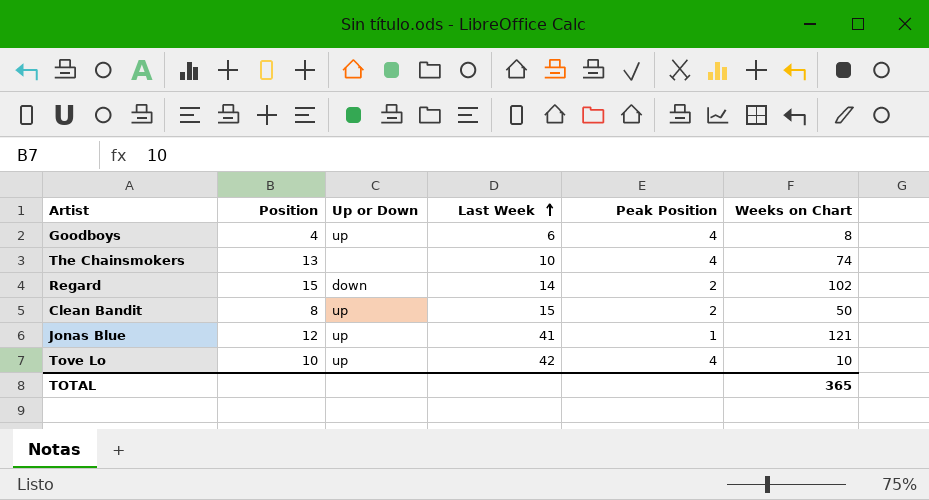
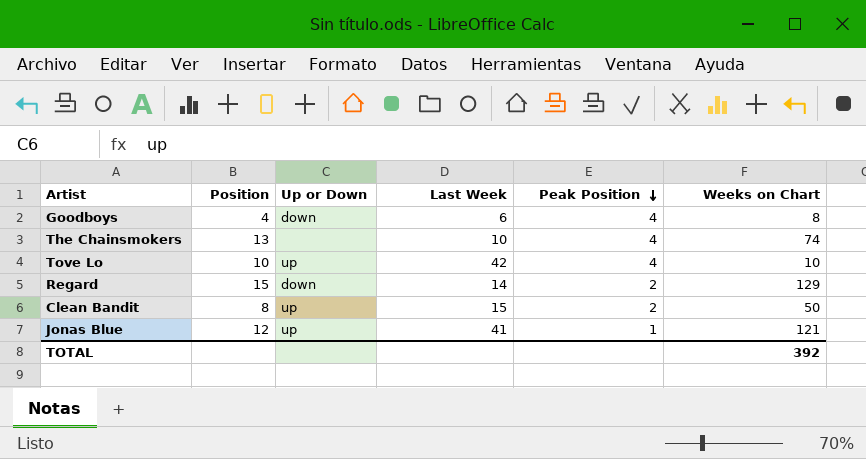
row order: Last Week ascending -> Peak Position descending
Goodboys | Up or Down: up -> down
Regard | Weeks on Chart: 102 -> 129
TOTAL | Weeks on Chart: 365 -> 392

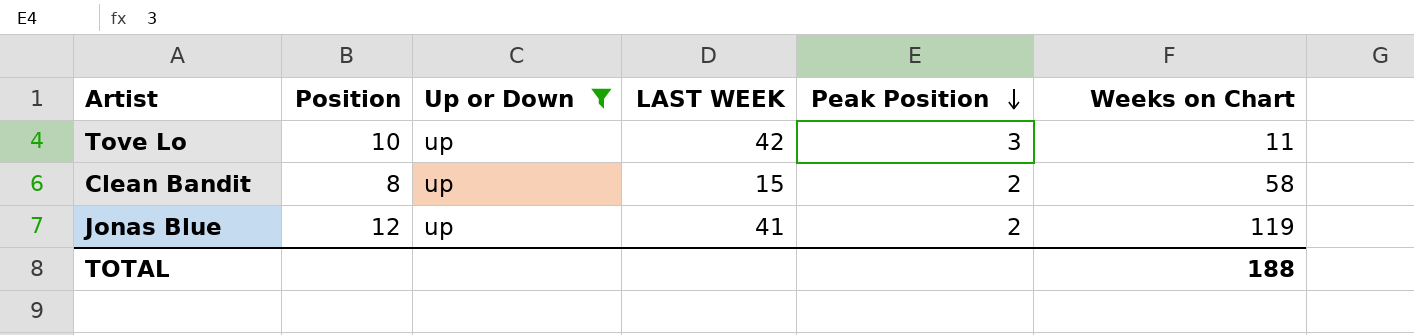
filter: none -> Up or Down = up
column name: Last Week -> LAST WEEK
Tove Lo | Peak Position: 4 -> 3
Tove Lo | Weeks on Chart: 10 -> 11
Clean Bandit | Weeks on Chart: 50 -> 58
Jonas Blue | Peak Position: 1 -> 2
Jonas Blue | Weeks on Chart: 121 -> 119
TOTAL | Weeks on Chart: 392 -> 188

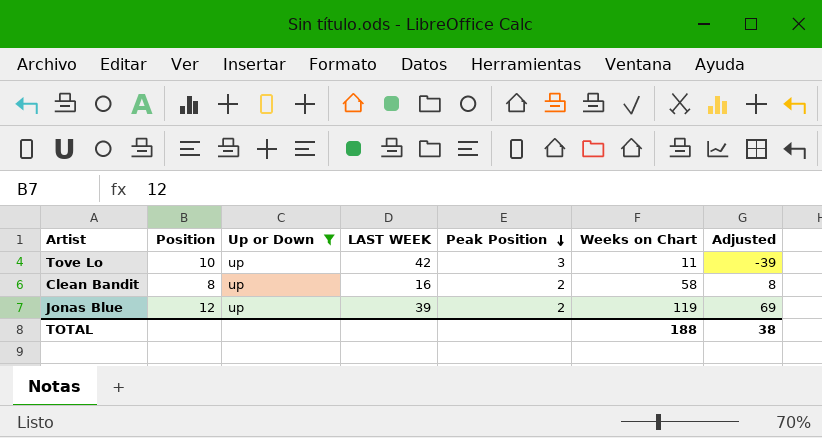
column Adjusted | formula: none -> [Weeks on Chart] - 50
Clean Bandit | LAST WEEK: 15 -> 16
Jonas Blue | LAST WEEK: 41 -> 39

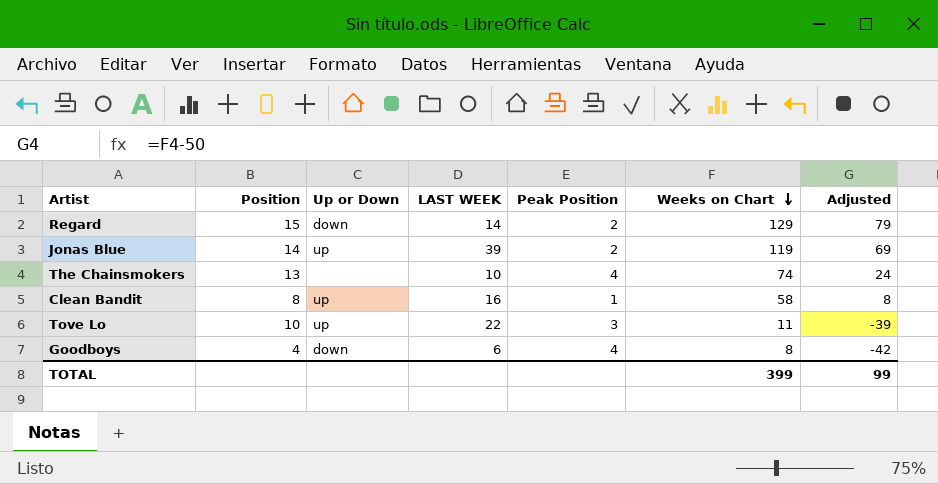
filter: Up or Down = up -> none
row order: Peak Position descending -> Weeks on Chart descending
Jonas Blue | Position: 12 -> 14
Clean Bandit | Peak Position: 2 -> 1
Tove Lo | LAST WEEK: 42 -> 22
TOTAL | Weeks on Chart: 188 -> 399
TOTAL | Adjusted: 38 -> 99

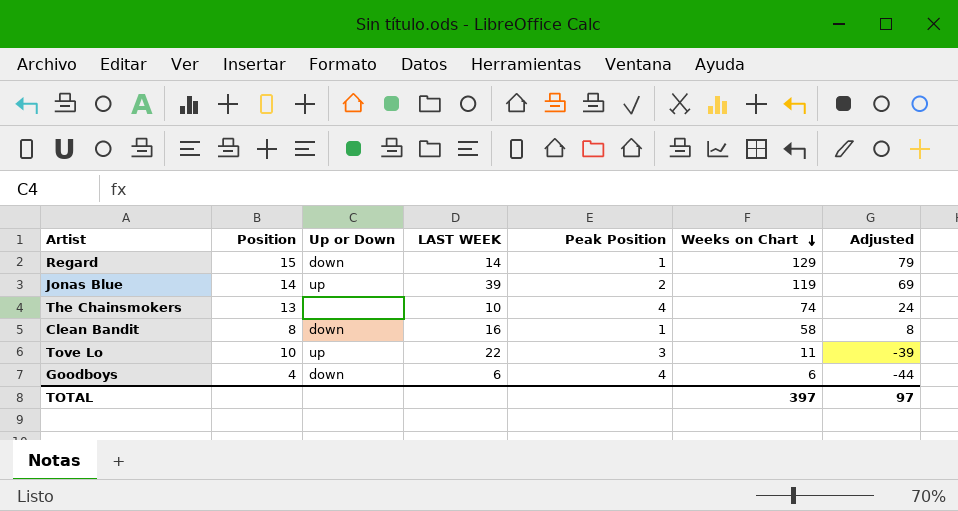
Regard | Peak Position: 2 -> 1
Clean Bandit | Up or Down: up -> down
Goodboys | Weeks on Chart: 8 -> 6
Goodboys | Adjusted: -42 -> -44
TOTAL | Weeks on Chart: 399 -> 397
TOTAL | Adjusted: 99 -> 97

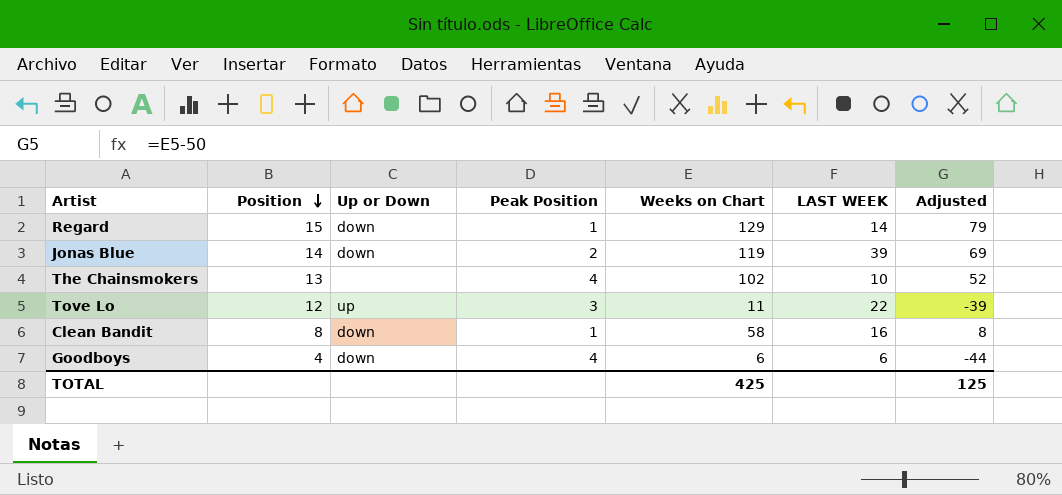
row order: Weeks on Chart descending -> Position descending
column LAST WEEK | position: 4 -> 6
Jonas Blue | Up or Down: up -> down
The Chainsmokers | Weeks on Chart: 74 -> 102
The Chainsmokers | Adjusted: 24 -> 52
Tove Lo | Position: 10 -> 12
TOTAL | Weeks on Chart: 397 -> 425
TOTAL | Adjusted: 97 -> 125

